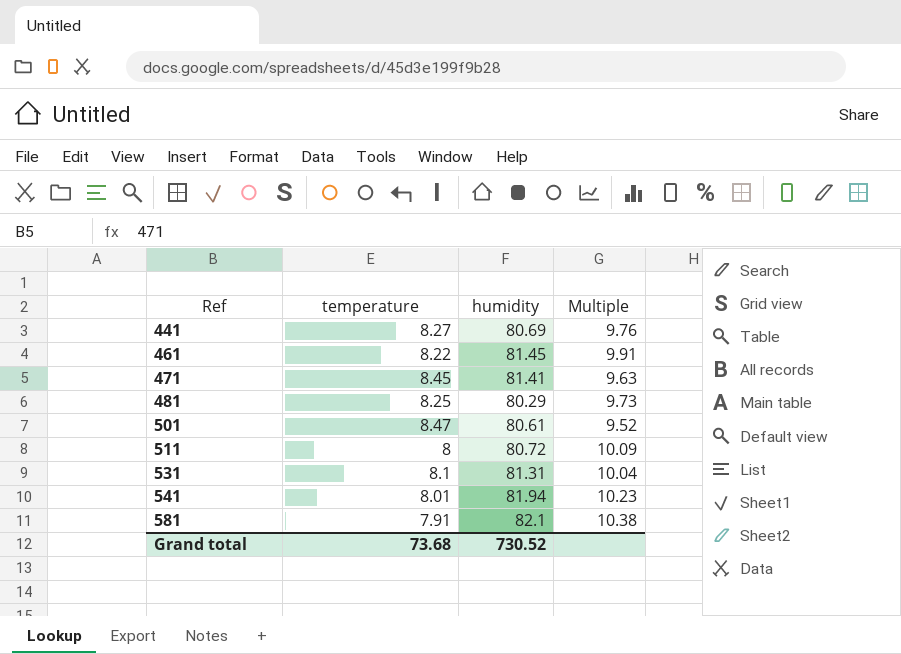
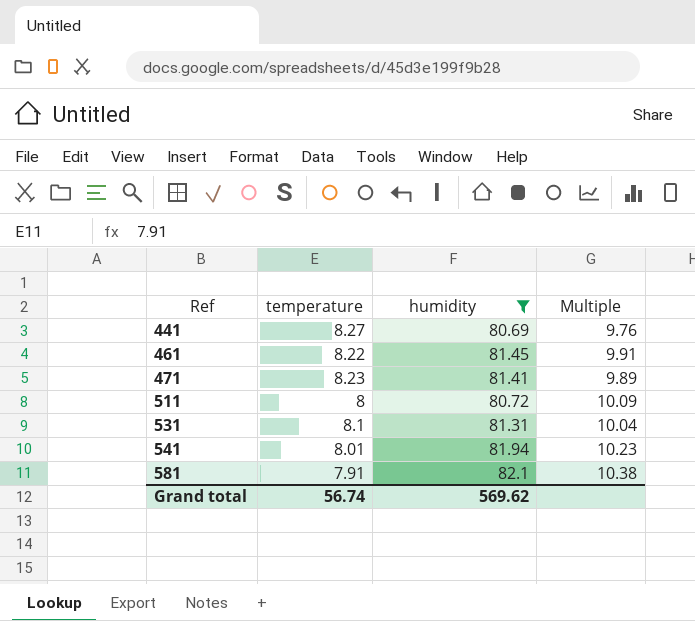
filter: none -> humidity >= 80.69
471 | temperature: 8.45 -> 8.23
471 | Multiple: 9.63 -> 9.89
Grand total | temperature: 73.68 -> 56.74
Grand total | humidity: 730.52 -> 569.62

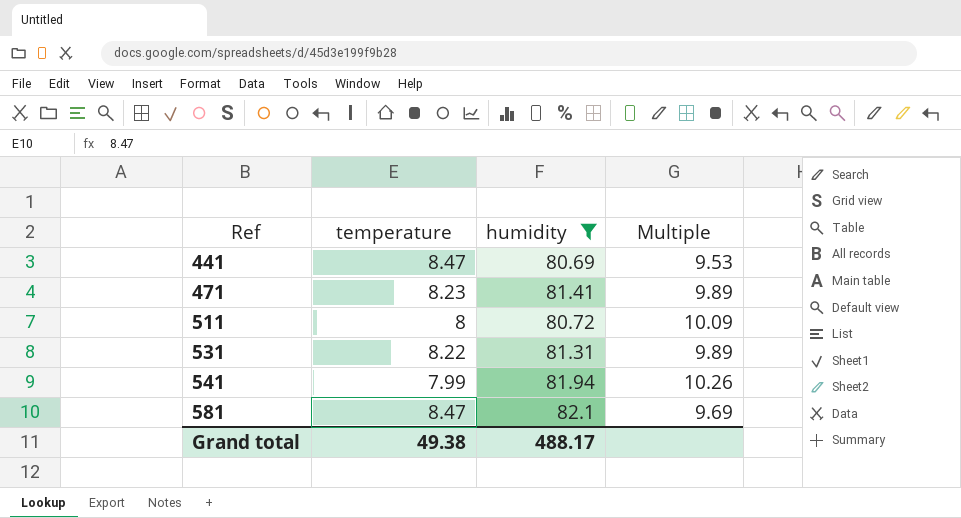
row 461: 8.22 | 81.45 | 9.91 -> none
441 | temperature: 8.27 -> 8.47
441 | Multiple: 9.76 -> 9.53
531 | temperature: 8.1 -> 8.22
531 | Multiple: 10.04 -> 9.89
541 | temperature: 8.01 -> 7.99
541 | Multiple: 10.23 -> 10.26
581 | temperature: 7.91 -> 8.47
581 | Multiple: 10.38 -> 9.69
Grand total | temperature: 56.74 -> 49.38
Grand total | humidity: 569.62 -> 488.17

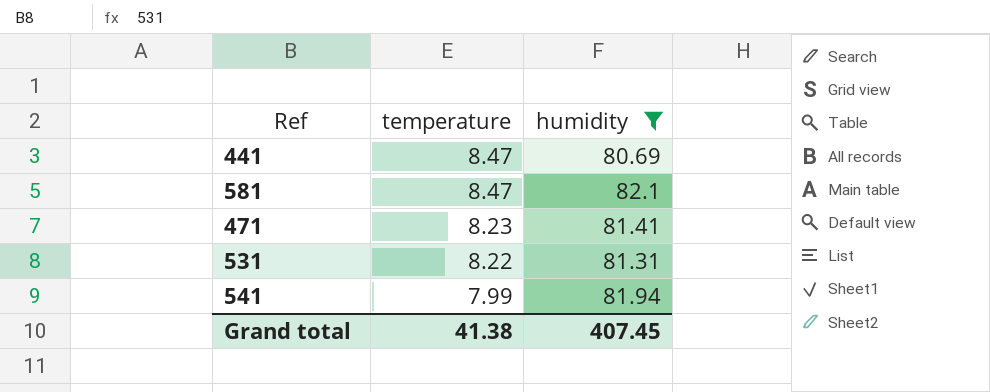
row order: Ref ascending -> temperature descending
column Multiple | formula: [humidity] / [temperature] -> none
row 511: 8 | 80.72 | 10.09 -> none
Grand total | temperature: 49.38 -> 41.38
Grand total | humidity: 488.17 -> 407.45

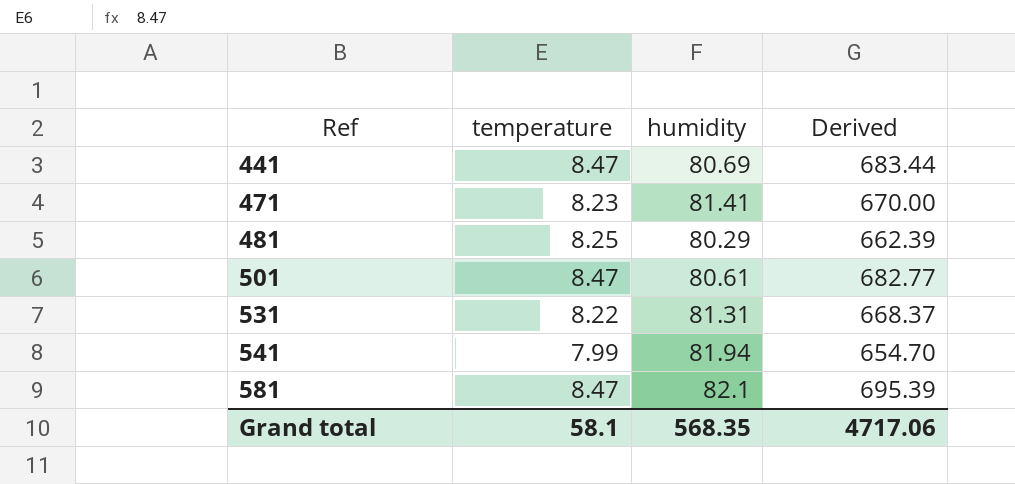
filter: humidity >= 80.69 -> none
row order: temperature descending -> Ref ascending
column Derived | formula: none -> [temperature] * [humidity]
Grand total | temperature: 41.38 -> 58.1
Grand total | humidity: 407.45 -> 568.35

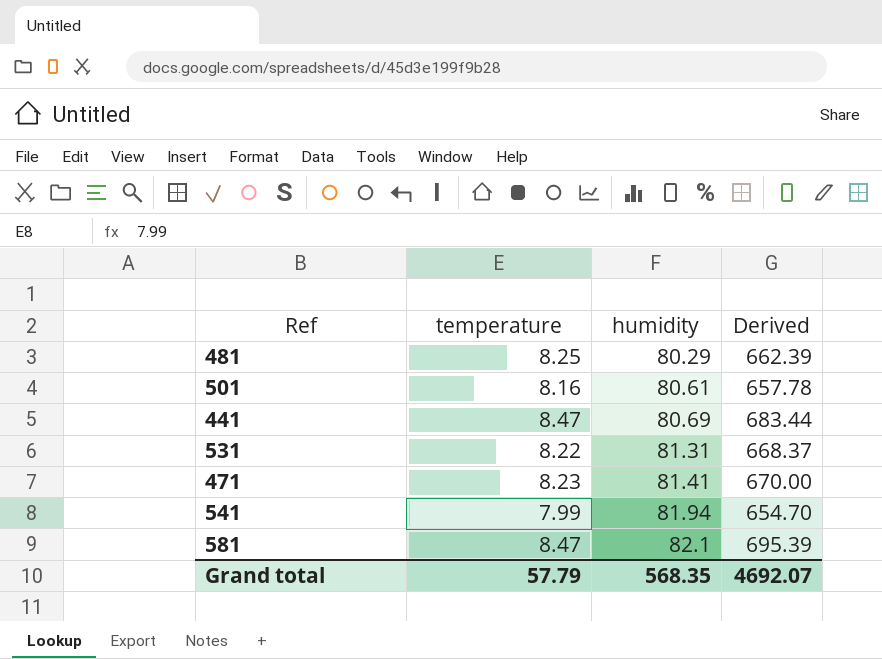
row order: Ref ascending -> humidity ascending
501 | temperature: 8.47 -> 8.16
501 | Derived: 682.77 -> 657.78
Grand total | temperature: 58.1 -> 57.79
Grand total | Derived: 4717.06 -> 4692.07

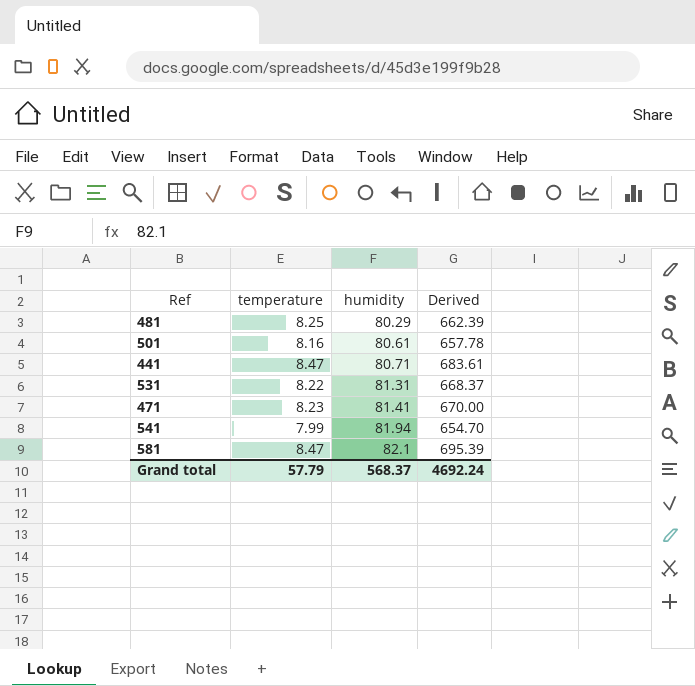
441 | humidity: 80.69 -> 80.71
441 | Derived: 683.44 -> 683.61
Grand total | humidity: 568.35 -> 568.37
Grand total | Derived: 4692.07 -> 4692.24

